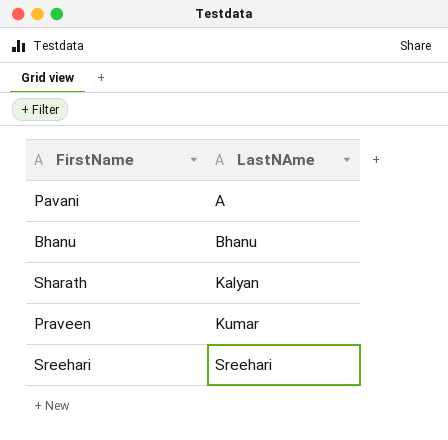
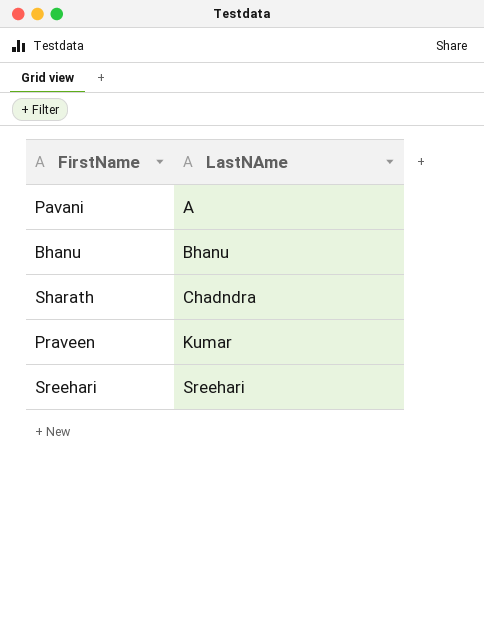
Sharath | LastNAme: Kalyan -> Chadndra

